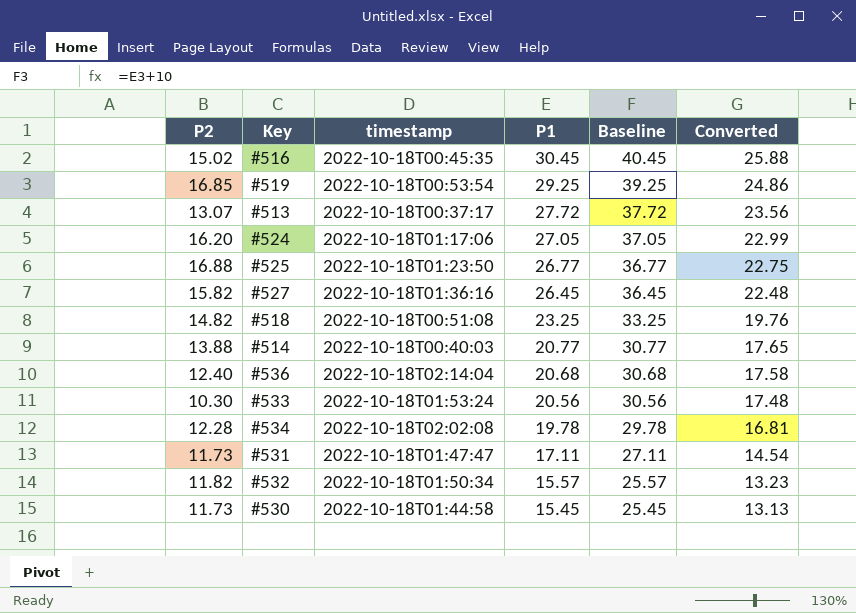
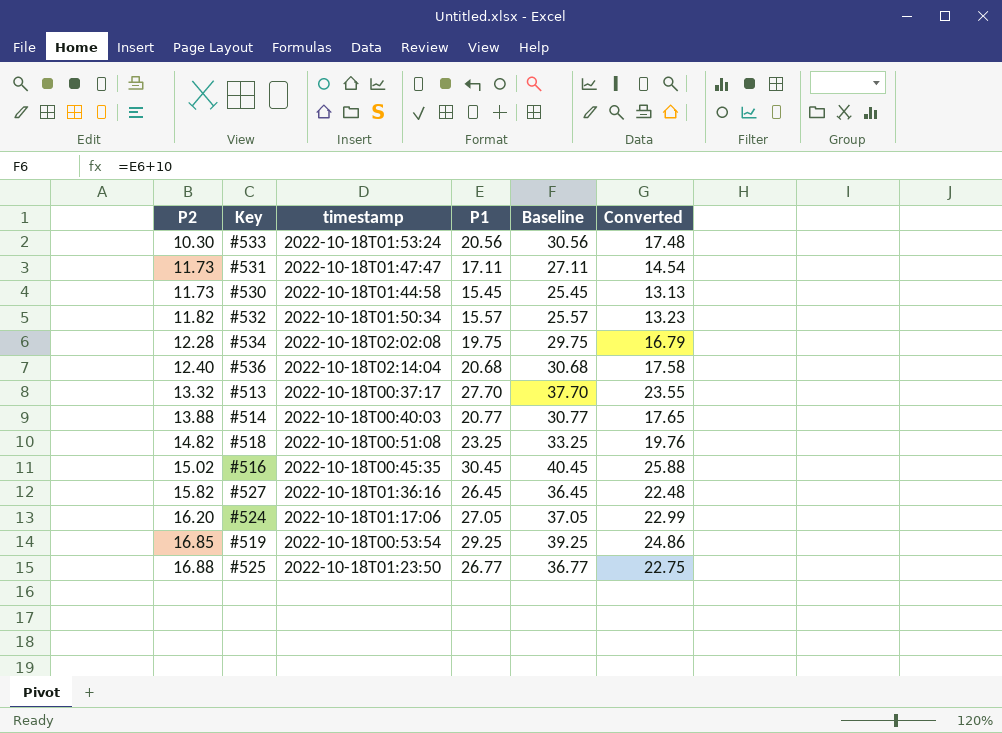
row order: P1 descending -> P2 ascending
#534 | P1: 19.78 -> 19.75
#534 | Baseline: 29.78 -> 29.75
#534 | Converted: 16.81 -> 16.79
#513 | P2: 13.07 -> 13.32
#513 | P1: 27.72 -> 27.70
#513 | Baseline: 37.72 -> 37.70
#513 | Converted: 23.56 -> 23.55

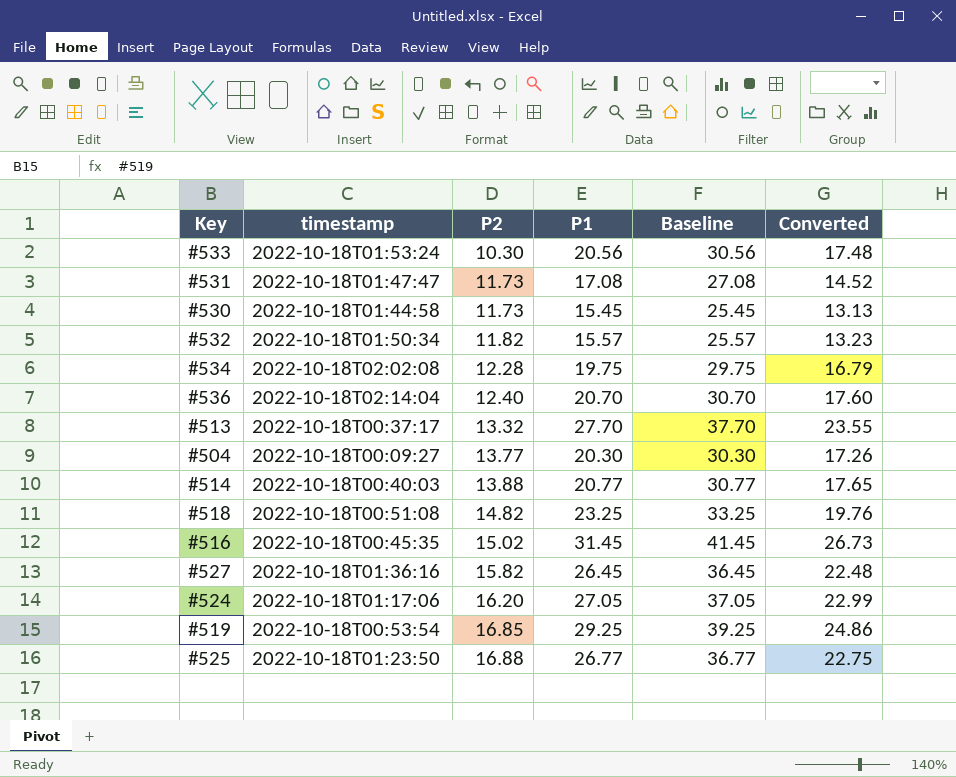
column P2 | position: 1 -> 3
#531 | P1: 17.11 -> 17.08
#531 | Baseline: 27.11 -> 27.08
#531 | Converted: 14.54 -> 14.52
#536 | P1: 20.68 -> 20.70
#536 | Baseline: 30.68 -> 30.70
#536 | Converted: 17.58 -> 17.60
row #504: none -> 2022-10-18T00:09:27 | 13.77 | 20.30 | 30.30 | 17.26
#516 | P1: 30.45 -> 31.45
#516 | Baseline: 40.45 -> 41.45
#516 | Converted: 25.88 -> 26.73

